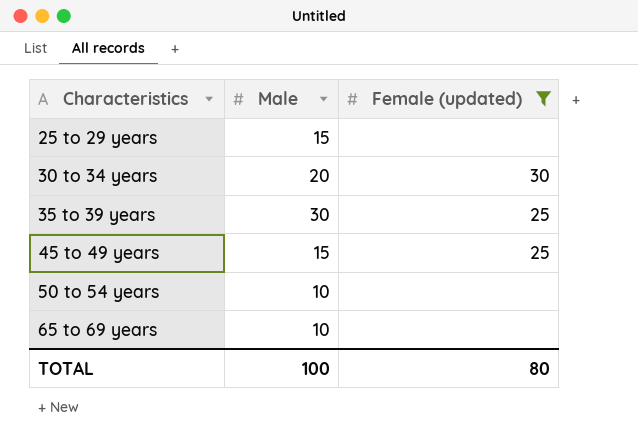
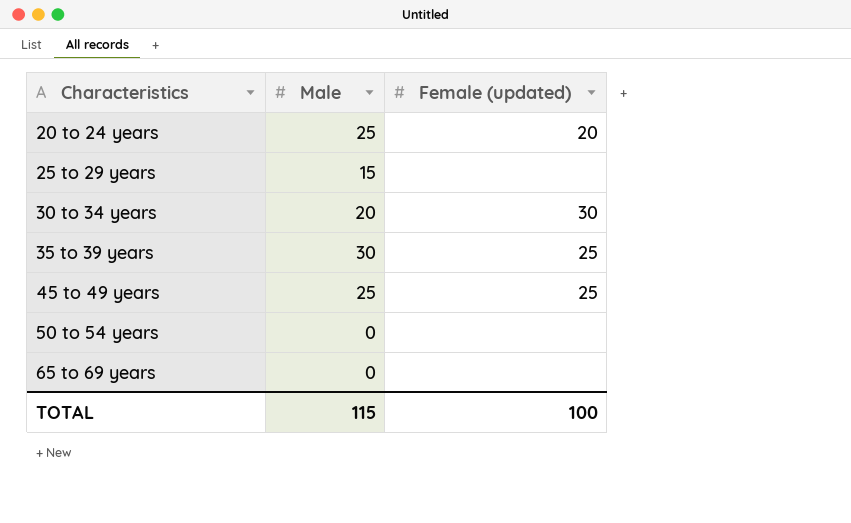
filter: Female (updated) != 20 -> none
45 to 49 years | Male: 15 -> 25
50 to 54 years | Male: 10 -> 0
65 to 69 years | Male: 10 -> 0
TOTAL | Male: 100 -> 115
TOTAL | Female (updated): 80 -> 100

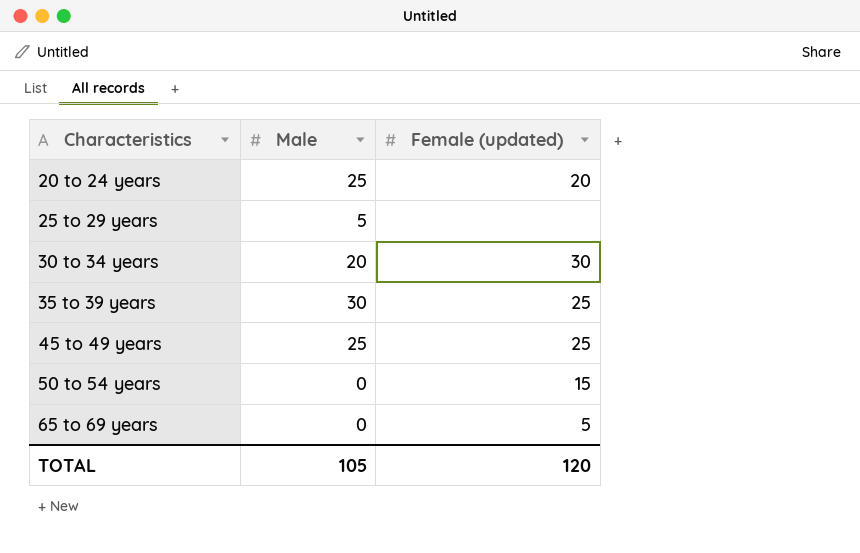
25 to 29 years | Male: 15 -> 5
50 to 54 years | Female (updated): none -> 15
65 to 69 years | Female (updated): none -> 5
TOTAL | Male: 115 -> 105
TOTAL | Female (updated): 100 -> 120

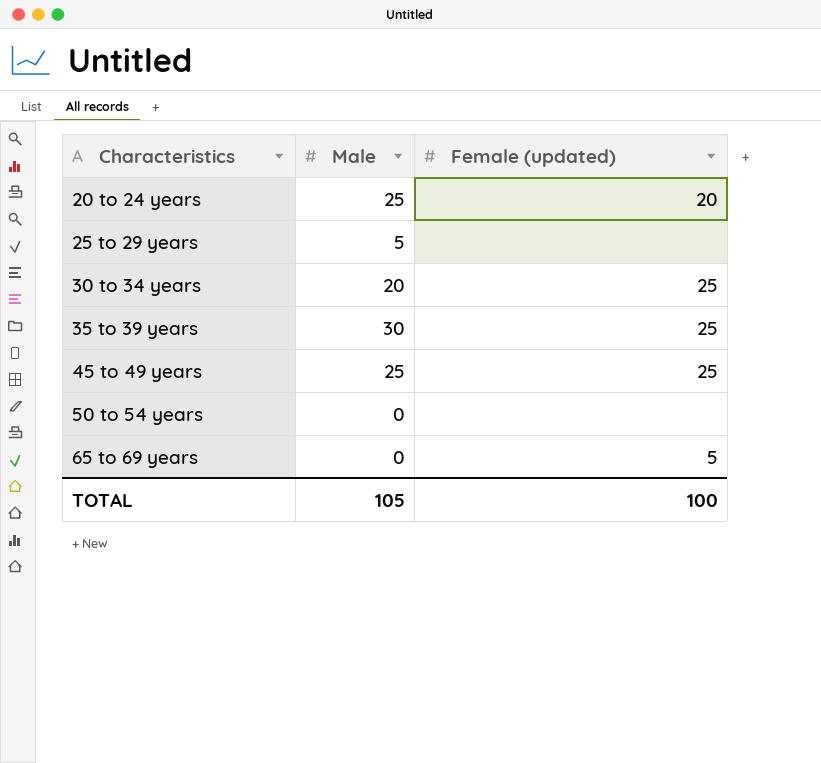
30 to 34 years | Female (updated): 30 -> 25
50 to 54 years | Female (updated): 15 -> none
TOTAL | Female (updated): 120 -> 100

